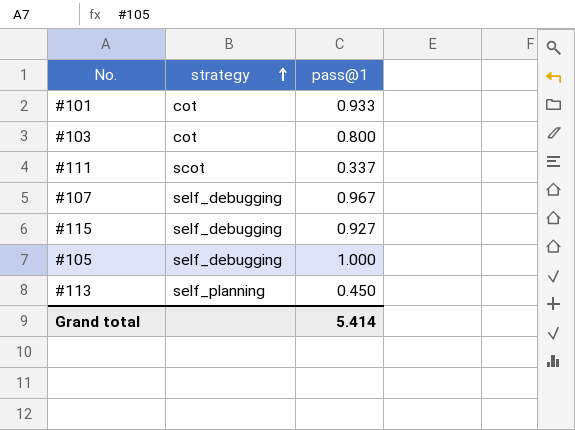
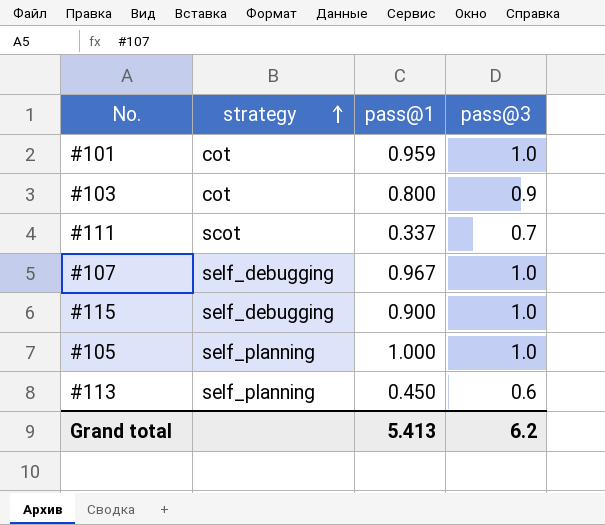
column pass@3 | position: none -> 4
#101 | pass@1: 0.933 -> 0.959
#115 | pass@1: 0.927 -> 0.900
#105 | strategy: self_debugging -> self_planning
Grand total | pass@1: 5.414 -> 5.413

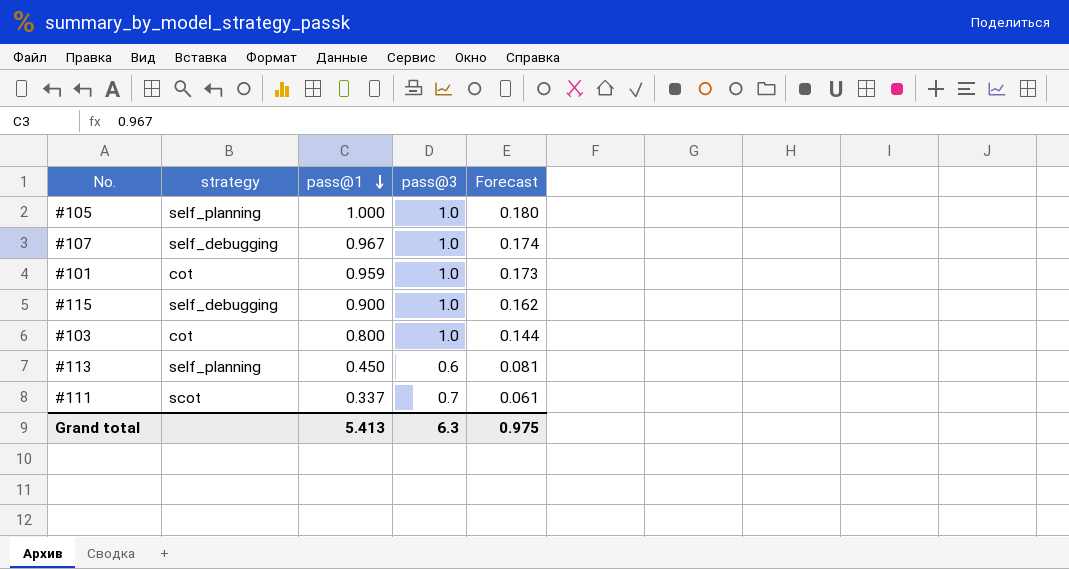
row order: strategy ascending -> pass@1 descending
column Forecast | formula: none -> [pass@1] * 0.18
#103 | pass@3: 0.9 -> 1.0
Grand total | pass@3: 6.2 -> 6.3

